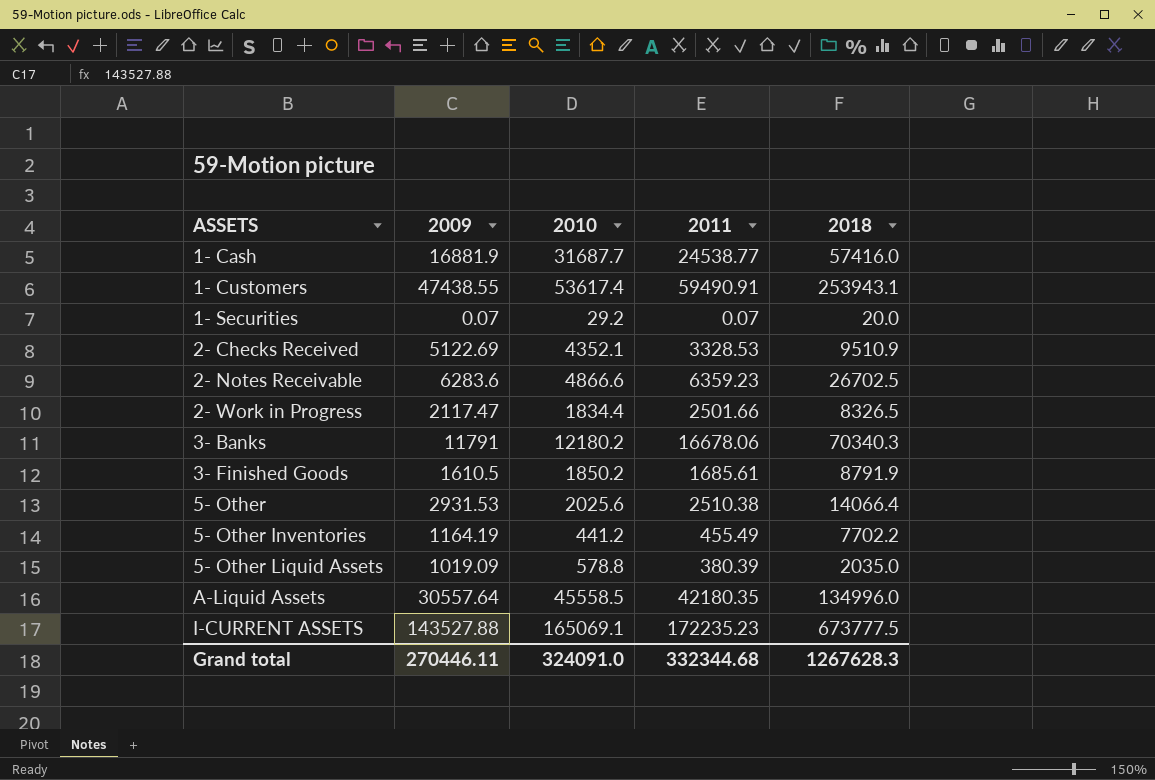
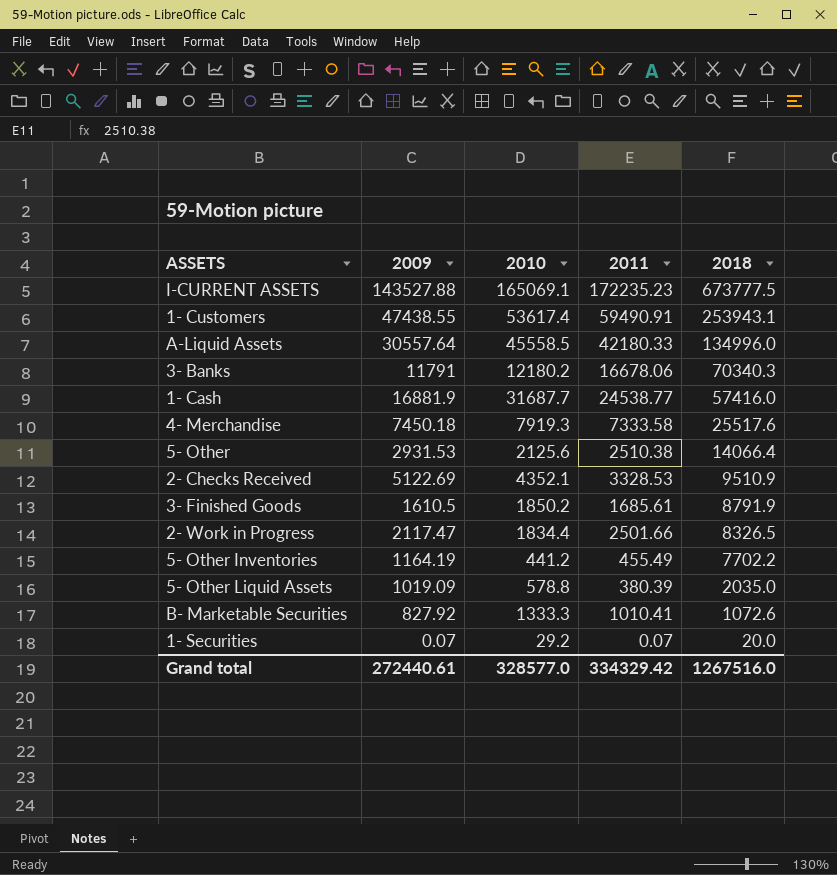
row order: ASSETS ascending -> 2018 descending
row 2- Notes Receivable: 6283.6 | 4866.6 | 6359.23 | 26702.5 -> none
A-Liquid Assets | 2011: 42180.35 -> 42180.33
row 4- Merchandise: none -> 7450.18 | 7919.3 | 7333.58 | 25517.6
5- Other | 2010: 2025.6 -> 2125.6
row B- Marketable Securities: none -> 827.92 | 1333.3 | 1010.41 | 1072.6
Grand total | 2009: 270446.11 -> 272440.61
Grand total | 2010: 324091.0 -> 328577.0
Grand total | 2011: 332344.68 -> 334329.42
Grand total | 2018: 1267628.3 -> 1267516.0

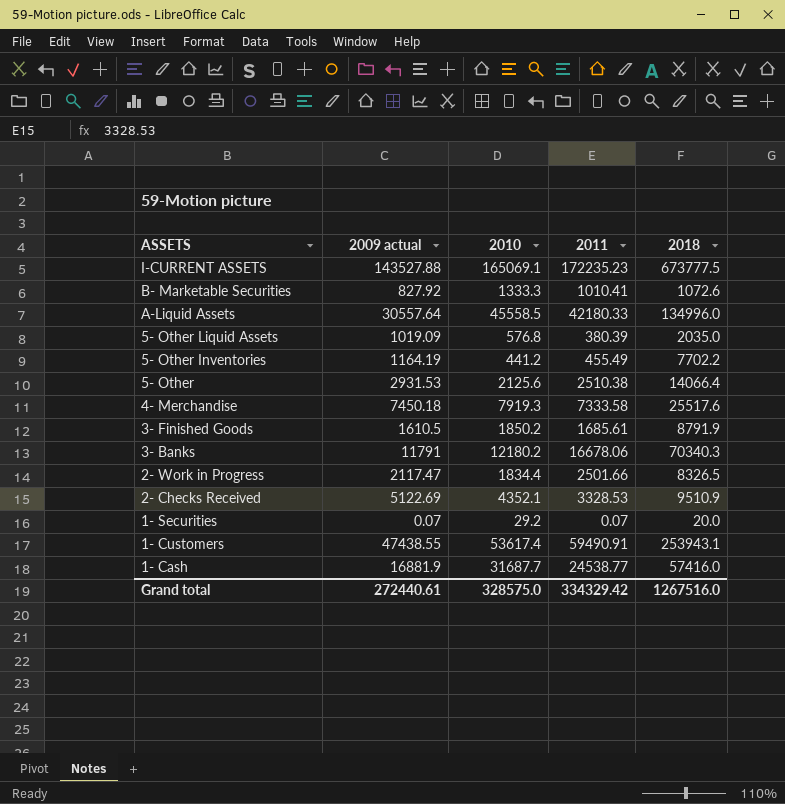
row order: 2018 descending -> ASSETS descending
column name: 2009 -> 2009 actual
5- Other Liquid Assets | 2010: 578.8 -> 576.8
Grand total | 2010: 328577.0 -> 328575.0

